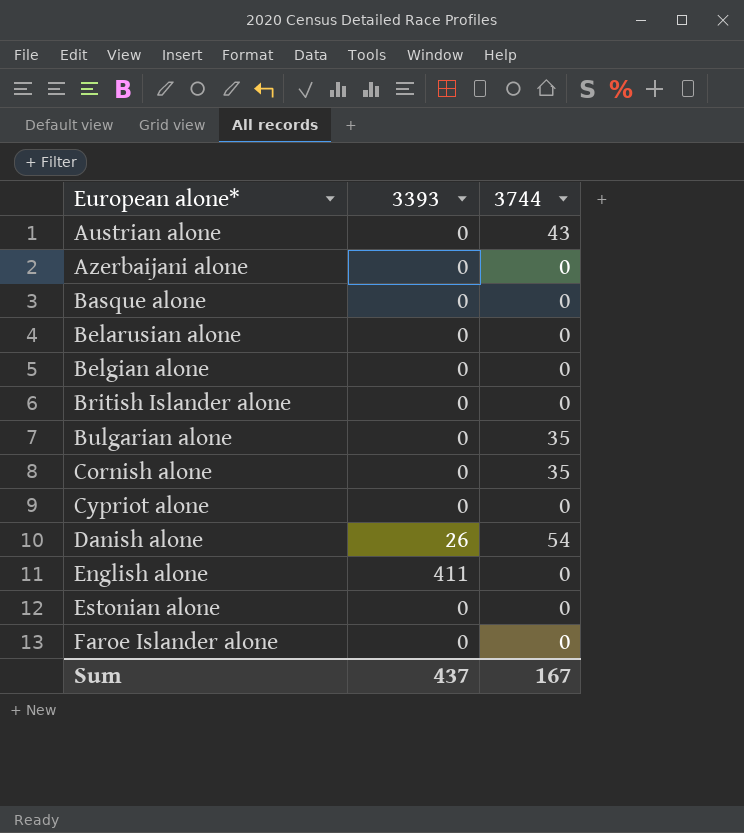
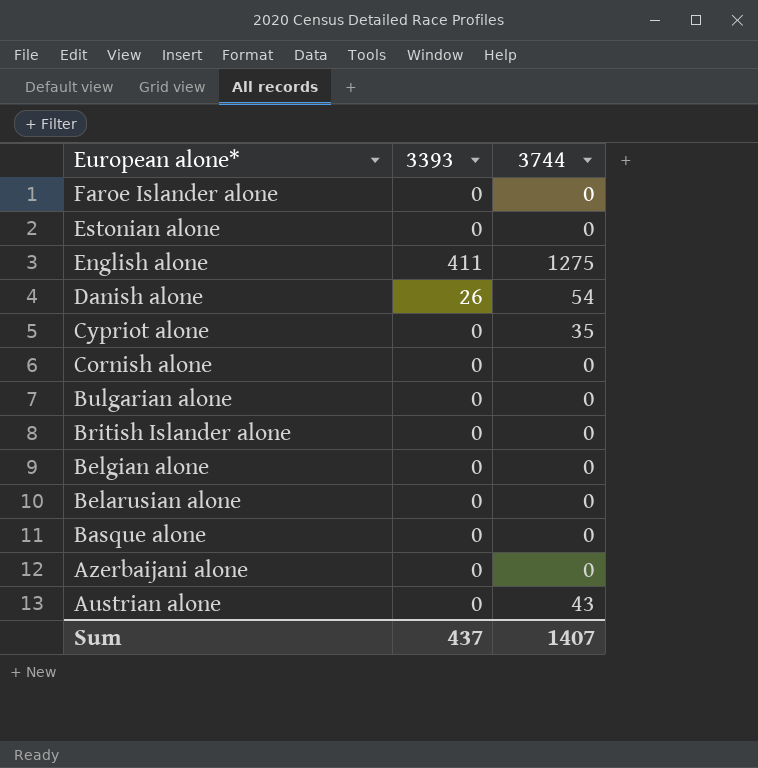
row order: European alone* ascending -> European alone* descending
English alone | 3744: 0 -> 1275
Cypriot alone | 3744: 0 -> 35
Cornish alone | 3744: 35 -> 0
Bulgarian alone | 3744: 35 -> 0
Sum | 3744: 167 -> 1407

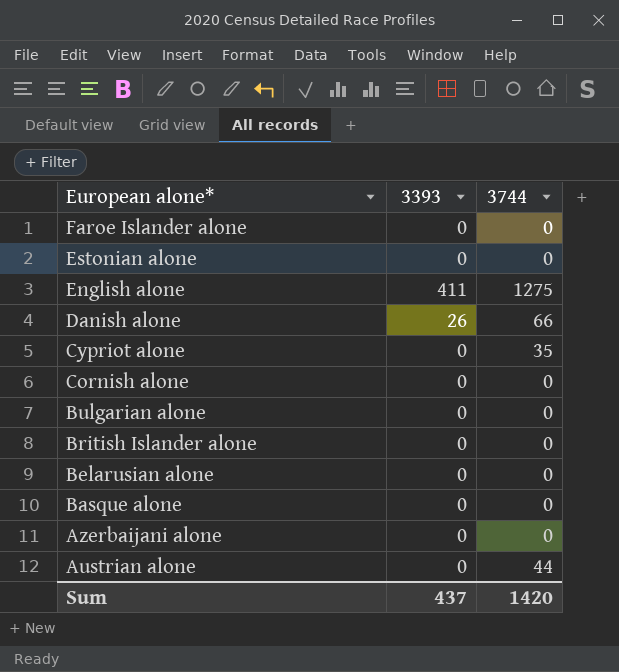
row Belgian alone: 0 | 0 -> none
Danish alone | 3744: 54 -> 66
Austrian alone | 3744: 43 -> 44
Sum | 3744: 1407 -> 1420

